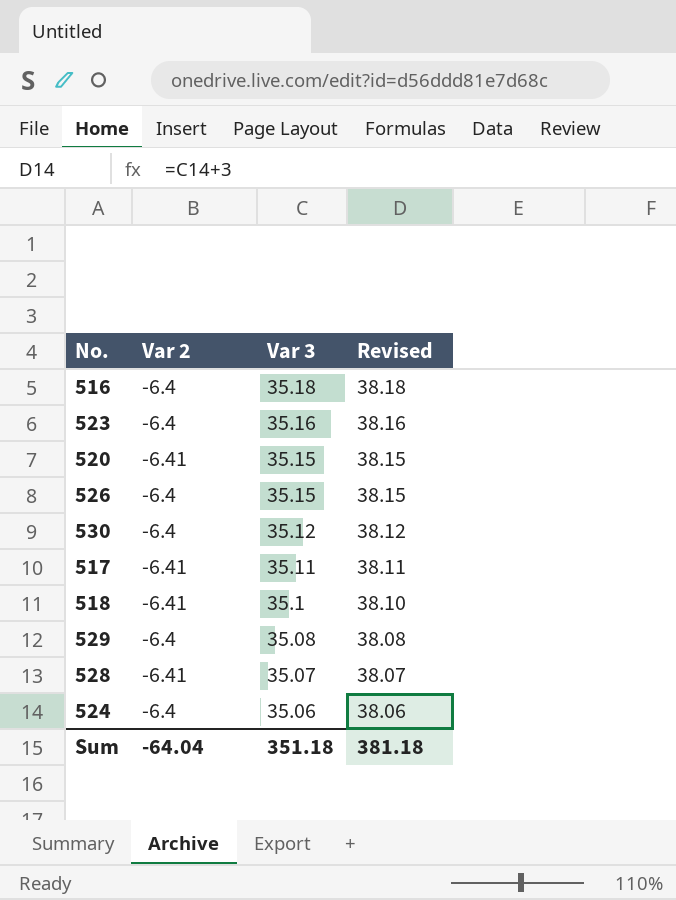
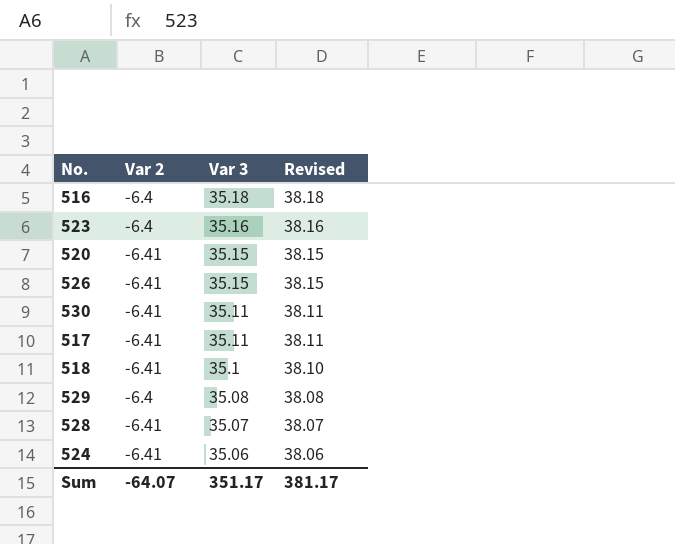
526 | Var 2: -6.4 -> -6.41
530 | Var 2: -6.4 -> -6.41
530 | Var 3: 35.12 -> 35.11
530 | Revised: 38.12 -> 38.11
524 | Var 2: -6.4 -> -6.41
Sum | Var 2: -64.04 -> -64.07
Sum | Var 3: 351.18 -> 351.17
Sum | Revised: 381.18 -> 381.17

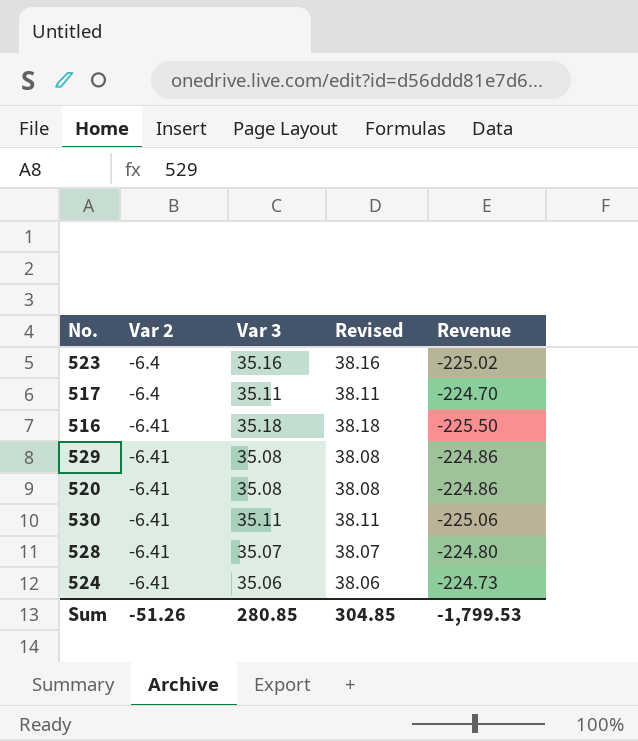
row order: Var 3 descending -> Var 2 descending
column Revenue | formula: none -> [Var 2] * [Var 3]
row 526: -6.41 | 35.15 | 38.15 -> none
row 518: -6.41 | 35.1 | 38.10 -> none
517 | Var 2: -6.41 -> -6.4
516 | Var 2: -6.4 -> -6.41
529 | Var 2: -6.4 -> -6.41
520 | Var 3: 35.15 -> 35.08
520 | Revised: 38.15 -> 38.08
Sum | Var 2: -64.07 -> -51.26
Sum | Var 3: 351.17 -> 280.85
Sum | Revised: 381.17 -> 304.85

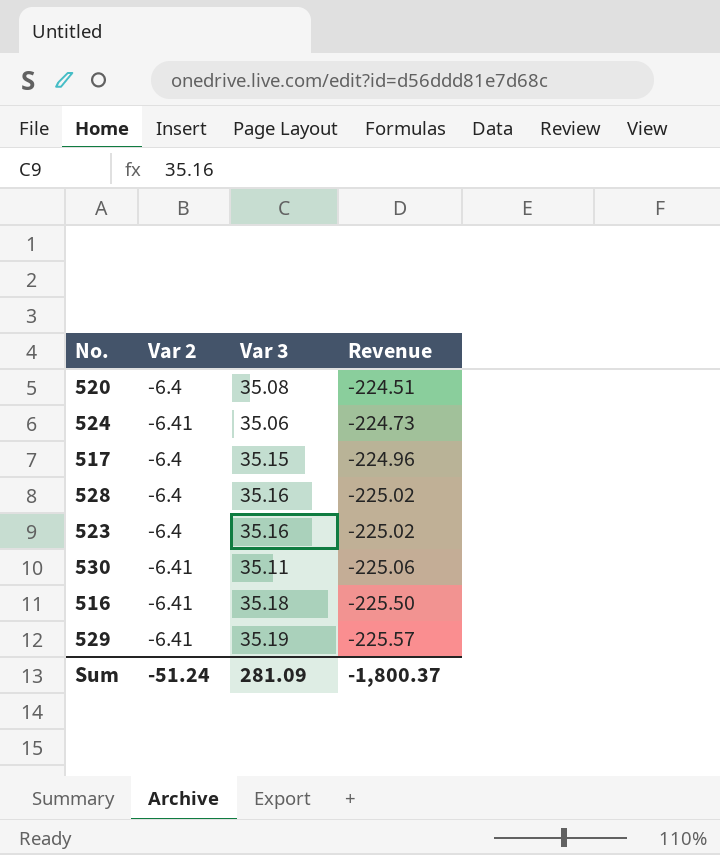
row order: Var 2 descending -> Revenue descending
column Revised | formula: [Var 3] + 3 -> none
520 | Var 2: -6.41 -> -6.4
520 | Revenue: -224.86 -> -224.51
517 | Var 3: 35.11 -> 35.15
517 | Revenue: -224.70 -> -224.96
528 | Var 2: -6.41 -> -6.4
528 | Var 3: 35.07 -> 35.16
528 | Revenue: -224.80 -> -225.02
529 | Var 3: 35.08 -> 35.19
529 | Revenue: -224.86 -> -225.57
Sum | Var 2: -51.26 -> -51.24
Sum | Var 3: 280.85 -> 281.09
Sum | Revenue: -1,799.53 -> -1,800.37

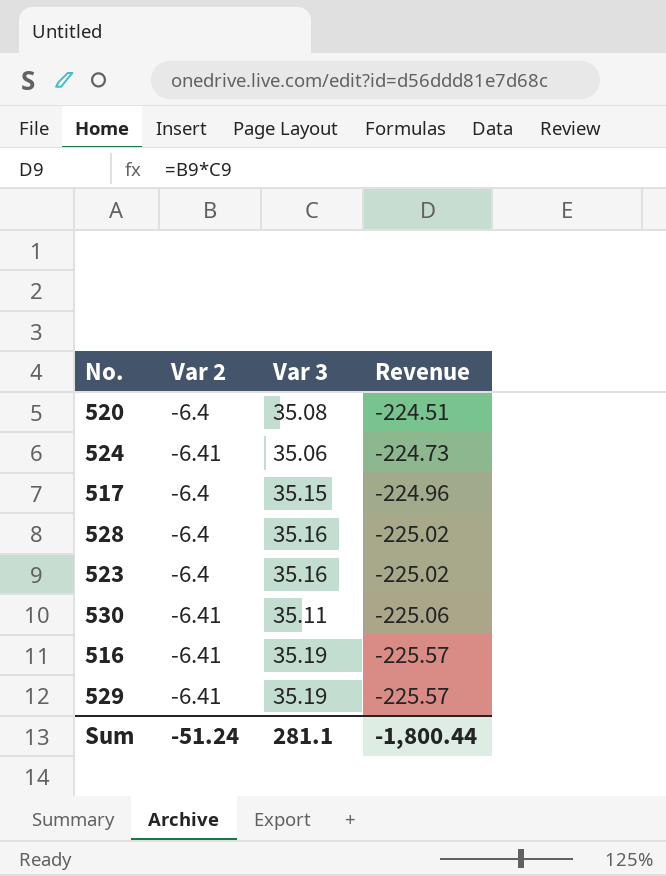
516 | Var 3: 35.18 -> 35.19
516 | Revenue: -225.50 -> -225.57
Sum | Var 3: 281.09 -> 281.1
Sum | Revenue: -1,800.37 -> -1,800.44

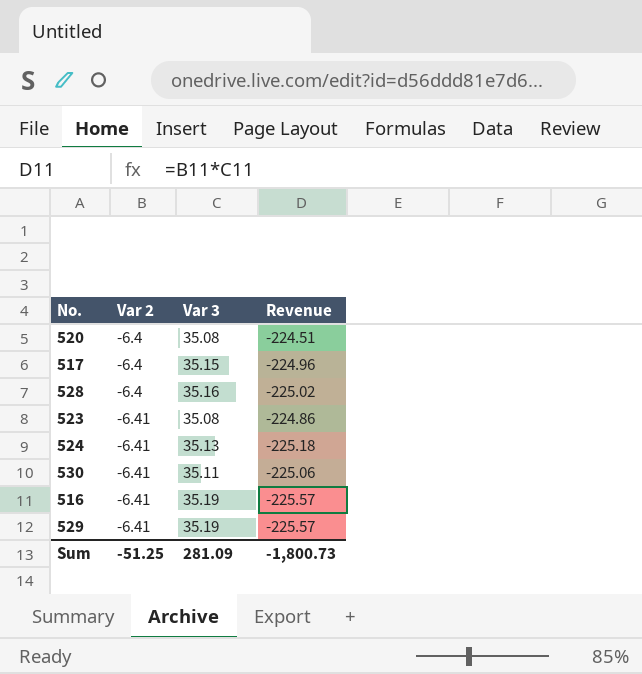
row order: Revenue descending -> Var 2 descending
523 | Var 2: -6.4 -> -6.41
523 | Var 3: 35.16 -> 35.08
523 | Revenue: -225.02 -> -224.86
524 | Var 3: 35.06 -> 35.13
524 | Revenue: -224.73 -> -225.18
Sum | Var 2: -51.24 -> -51.25
Sum | Var 3: 281.1 -> 281.09
Sum | Revenue: -1,800.44 -> -1,800.73

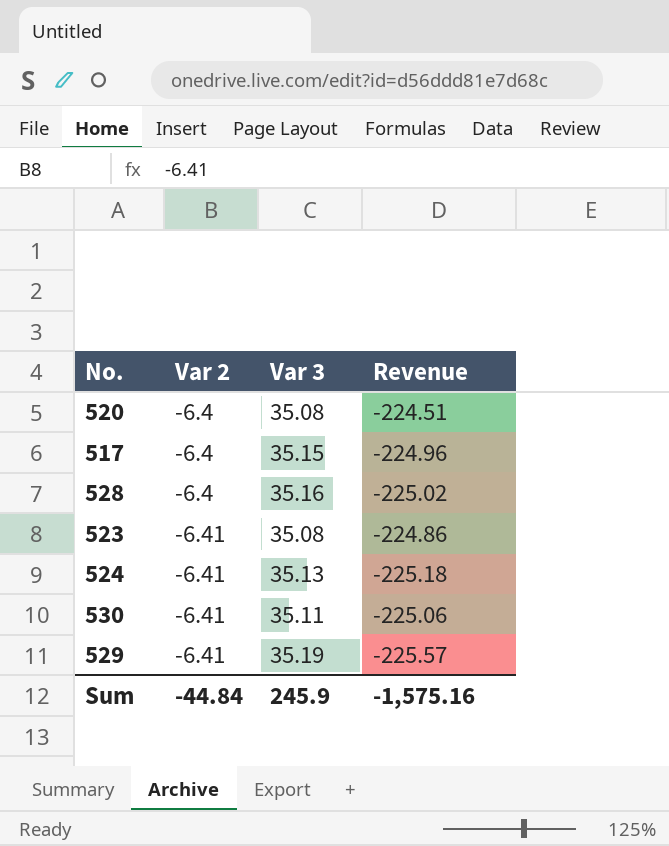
row 516: -6.41 | 35.19 | -225.57 -> none
Sum | Var 2: -51.25 -> -44.84
Sum | Var 3: 281.09 -> 245.9
Sum | Revenue: -1,800.73 -> -1,575.16

